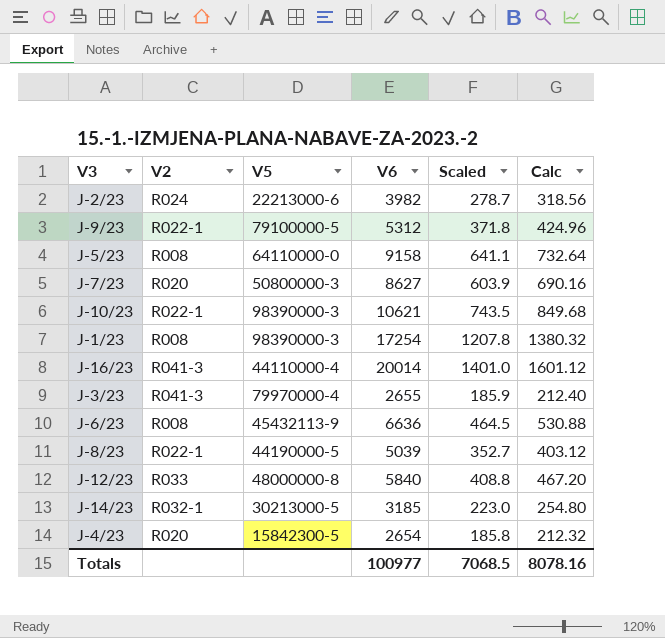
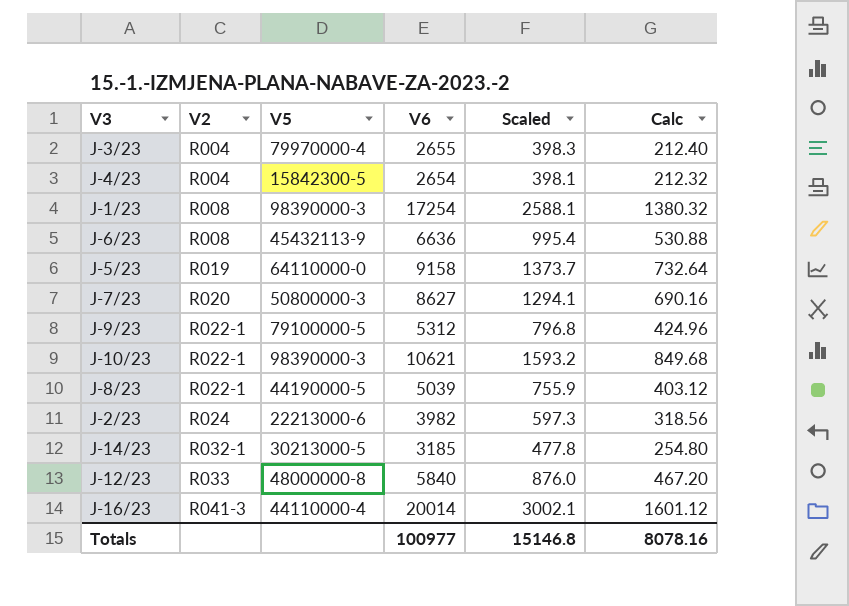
row order: none -> V2 ascending
column Scaled | formula: [V6] * 0.07 -> [V6] * 0.15
J-3/23 | V2: R041-3 -> R004
J-4/23 | V2: R020 -> R004
J-5/23 | V2: R008 -> R019
Totals | Scaled: 7068.5 -> 15146.8

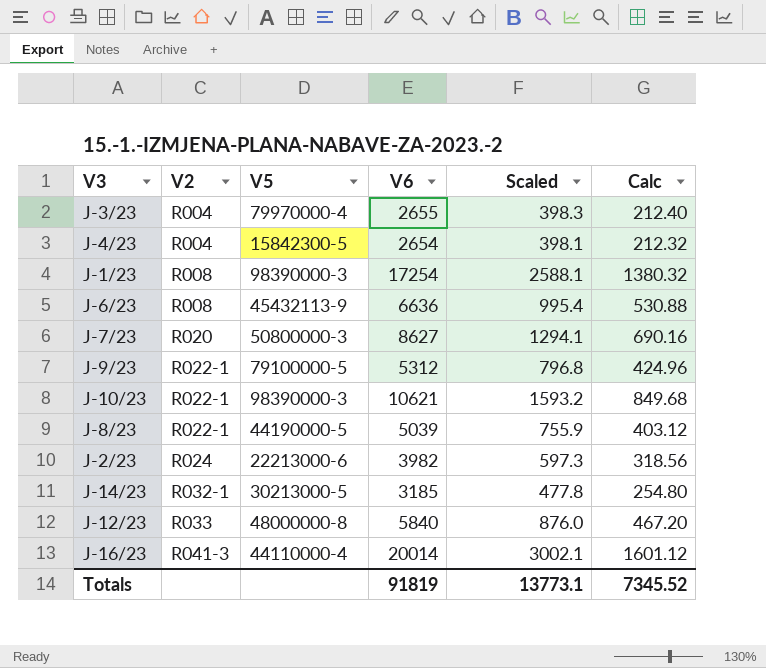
row J-5/23: R019 | 64110000-0 | 9158 | 1373.7 | 732.64 -> none
Totals | V6: 100977 -> 91819
Totals | Scaled: 15146.8 -> 13773.1
Totals | Calc: 8078.16 -> 7345.52

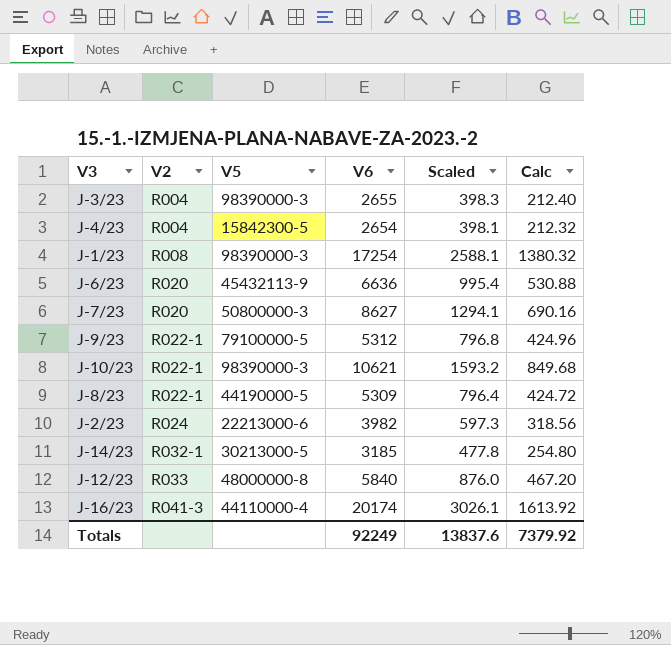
J-3/23 | V5: 79970000-4 -> 98390000-3
J-6/23 | V2: R008 -> R020
J-8/23 | V6: 5039 -> 5309
J-8/23 | Scaled: 755.9 -> 796.4
J-8/23 | Calc: 403.12 -> 424.72
J-16/23 | V6: 20014 -> 20174
J-16/23 | Scaled: 3002.1 -> 3026.1
J-16/23 | Calc: 1601.12 -> 1613.92
Totals | V6: 91819 -> 92249
Totals | Scaled: 13773.1 -> 13837.6
Totals | Calc: 7345.52 -> 7379.92

